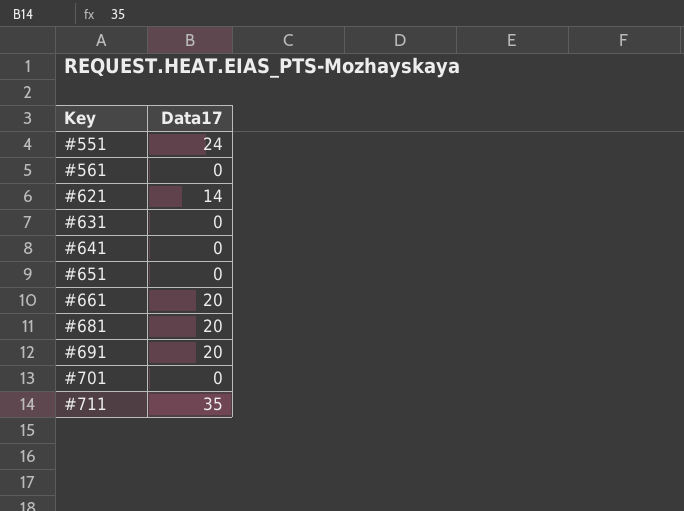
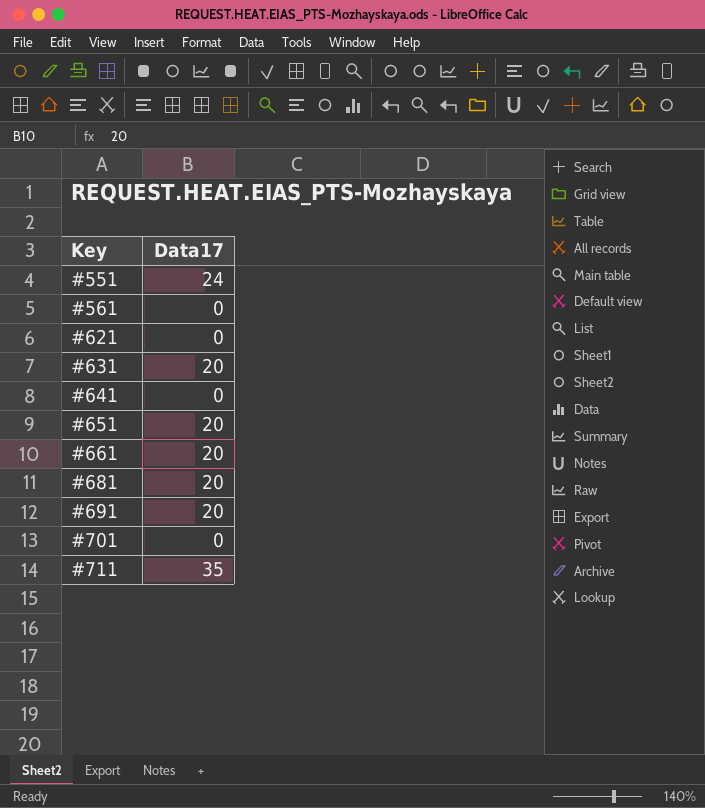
#621 | Data17: 14 -> 0
#631 | Data17: 0 -> 20
#651 | Data17: 0 -> 20

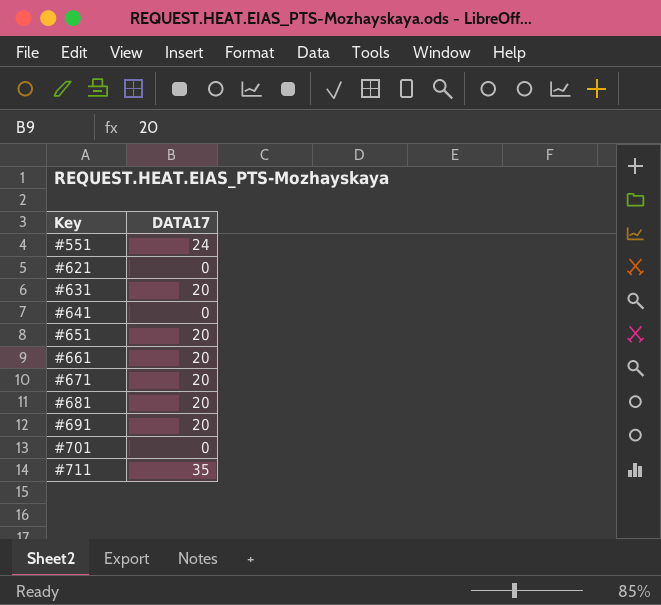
column name: Data17 -> DATA17
row #561: 0 -> none
row #671: none -> 20

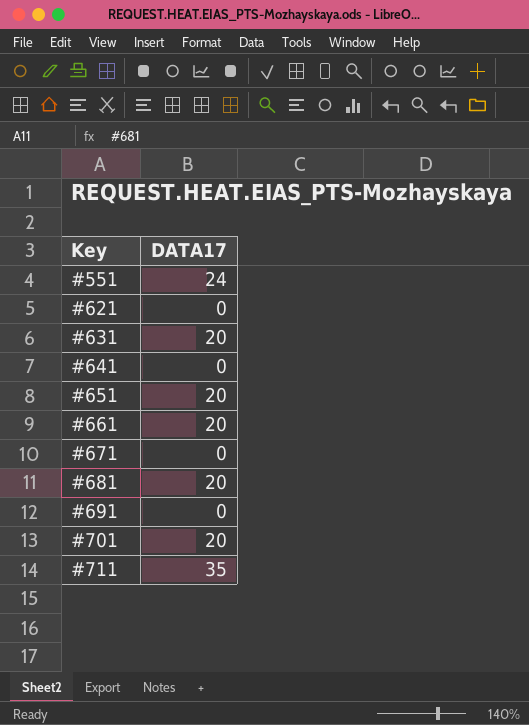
#671 | DATA17: 20 -> 0
#691 | DATA17: 20 -> 0
#701 | DATA17: 0 -> 20

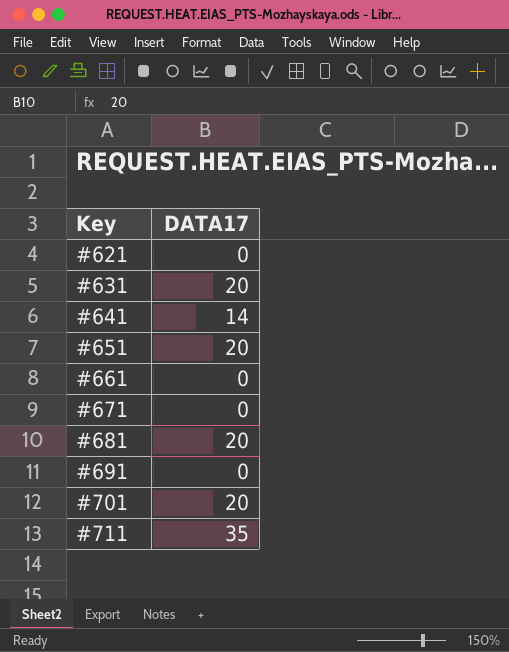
row #551: 24 -> none
#641 | DATA17: 0 -> 14
#661 | DATA17: 20 -> 0

